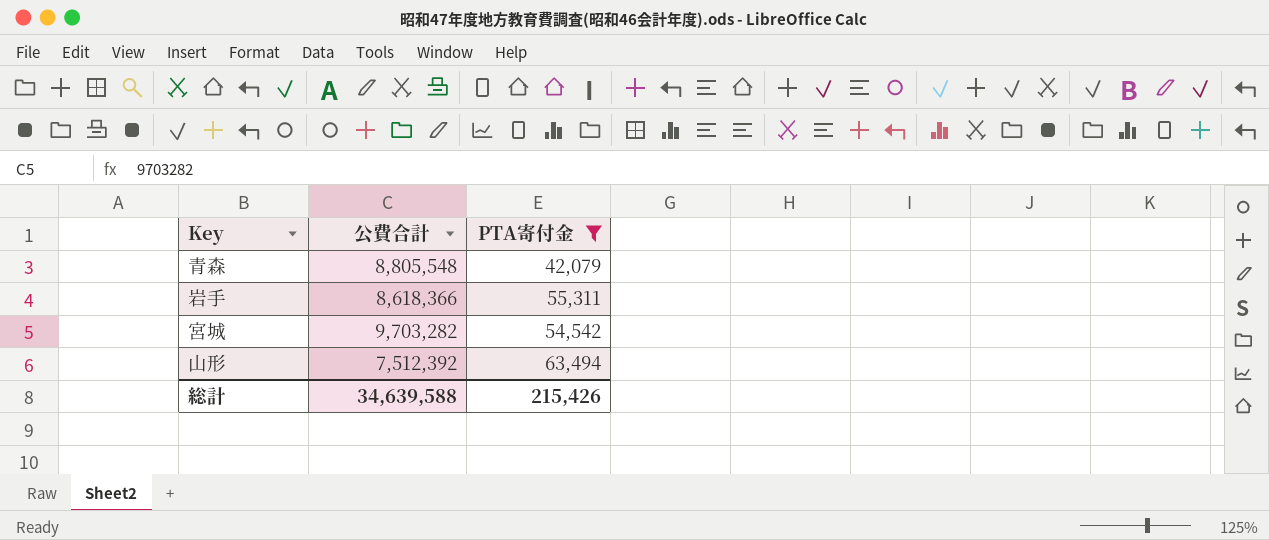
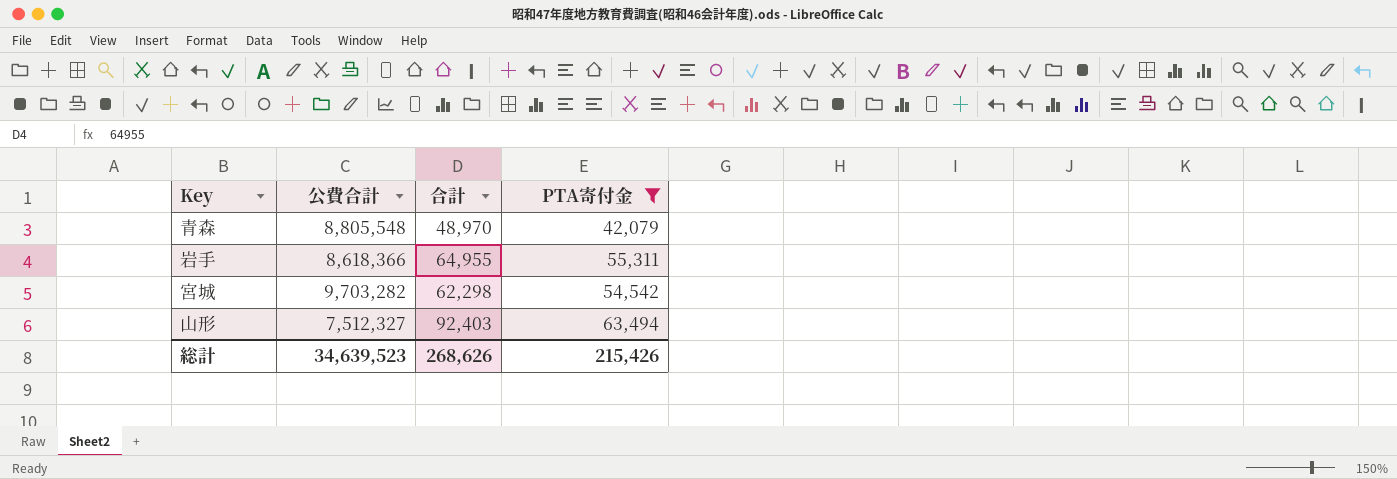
column 合計 | position: none -> 3
山形 | 公費合計: 7,512,392 -> 7,512,327
総計 | 公費合計: 34,639,588 -> 34,639,523

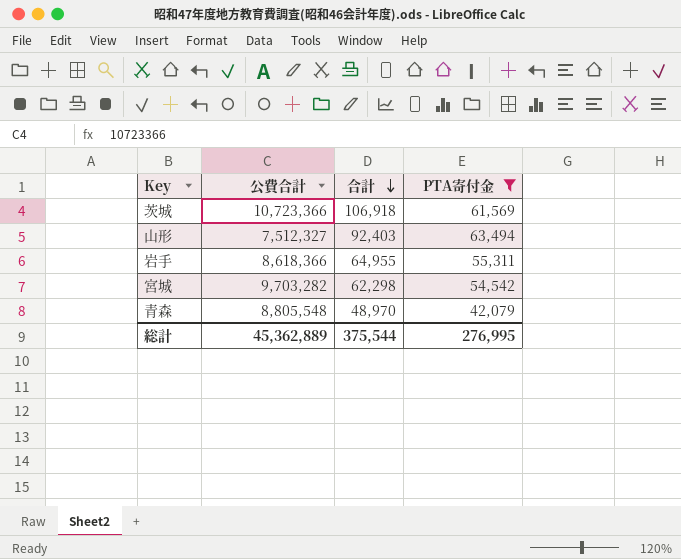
row order: none -> 合計 descending
row 茨城: none -> 10,723,366 | 106,918 | 61,569
総計 | 公費合計: 34,639,523 -> 45,362,889
総計 | 合計: 268,626 -> 375,544
総計 | PTA寄付金: 215,426 -> 276,995

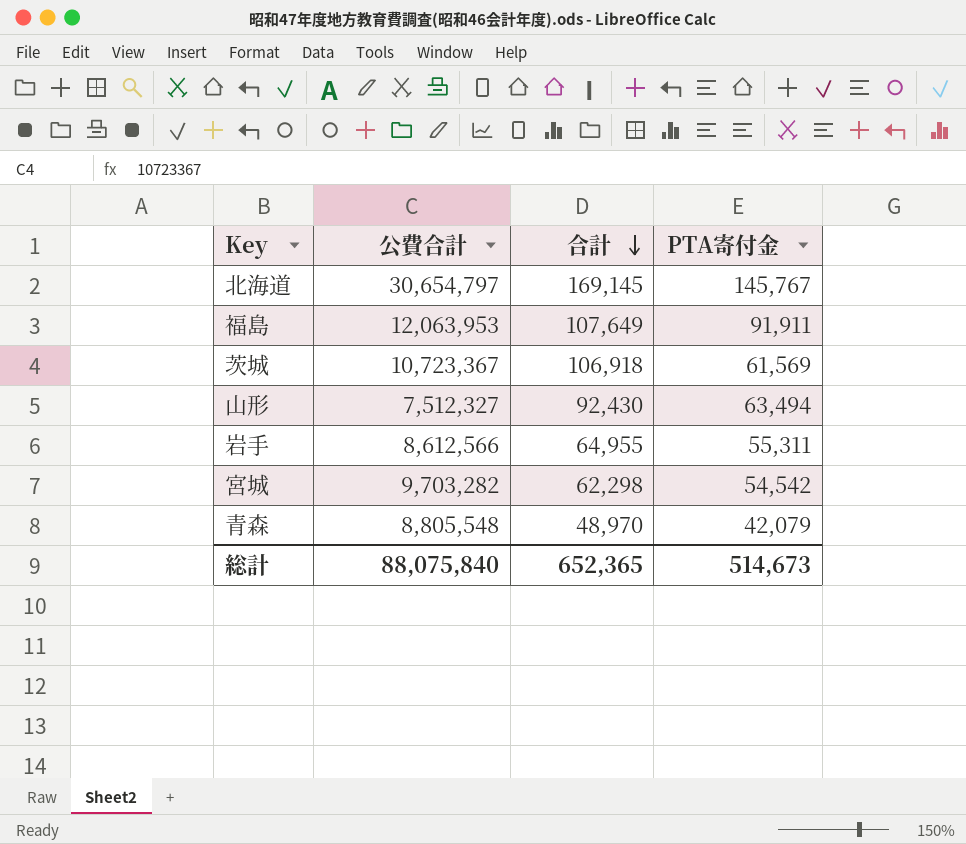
filter: PTA寄付金 <= 63,494 -> none
茨城 | 公費合計: 10,723,366 -> 10,723,367
山形 | 合計: 92,403 -> 92,430
岩手 | 公費合計: 8,618,366 -> 8,612,566
総計 | 公費合計: 45,362,889 -> 88,075,840
総計 | 合計: 375,544 -> 652,365
総計 | PTA寄付金: 276,995 -> 514,673

